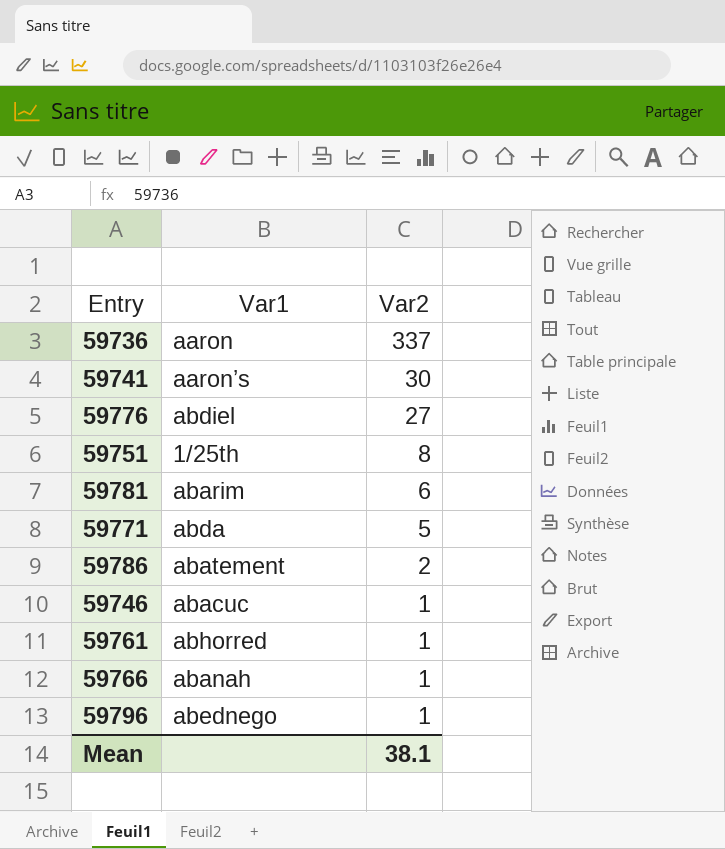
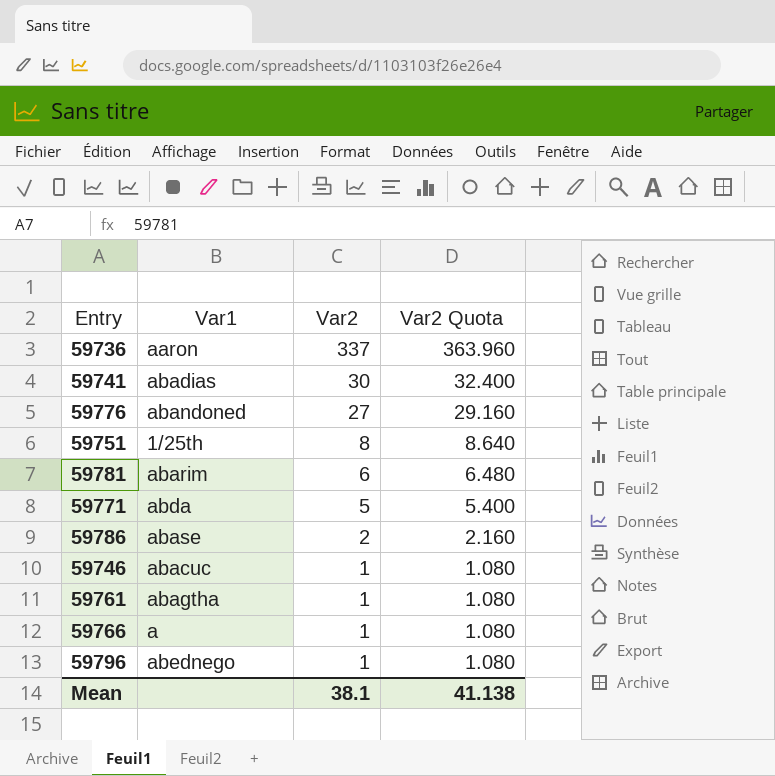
column Var2 Quota | formula: none -> [Var2] * 1.08
59741 | Var1: aaron’s -> abadias
59776 | Var1: abdiel -> abandoned
59786 | Var1: abatement -> abase
59761 | Var1: abhorred -> abagtha
59766 | Var1: abanah -> a

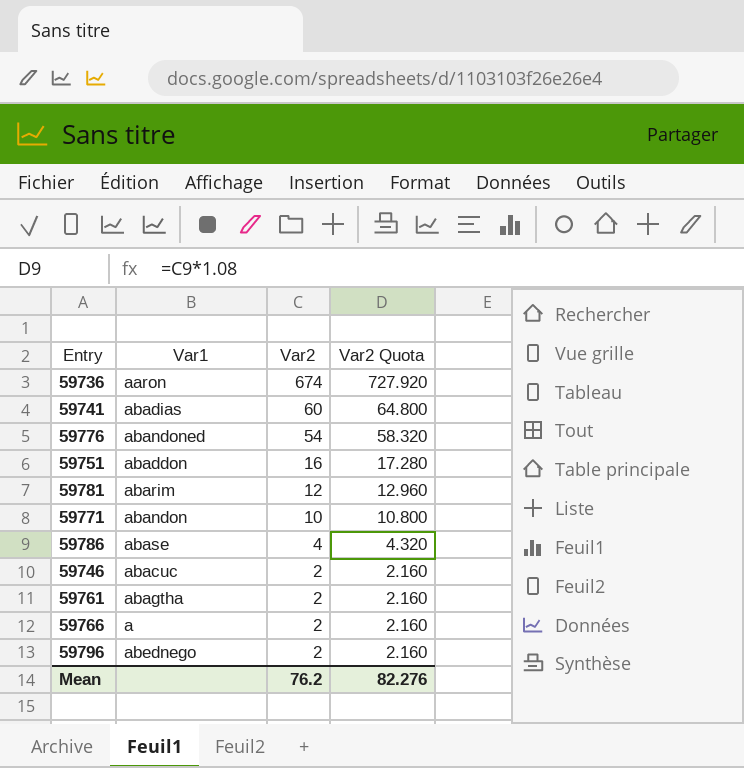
59736 | Var2: 337 -> 674
59736 | Var2 Quota: 363.960 -> 727.920
59741 | Var2: 30 -> 60
59741 | Var2 Quota: 32.400 -> 64.800
59776 | Var2: 27 -> 54
59776 | Var2 Quota: 29.160 -> 58.320
59751 | Var1: 1/25th -> abaddon
59751 | Var2: 8 -> 16
59751 | Var2 Quota: 8.640 -> 17.280
59781 | Var2: 6 -> 12
59781 | Var2 Quota: 6.480 -> 12.960
59771 | Var1: abda -> abandon
59771 | Var2: 5 -> 10
59771 | Var2 Quota: 5.400 -> 10.800
59786 | Var2: 2 -> 4
59786 | Var2 Quota: 2.160 -> 4.320
59746 | Var2: 1 -> 2
59746 | Var2 Quota: 1.080 -> 2.160
59761 | Var2: 1 -> 2
59761 | Var2 Quota: 1.080 -> 2.160
59766 | Var2: 1 -> 2
59766 | Var2 Quota: 1.080 -> 2.160
59796 | Var2: 1 -> 2
59796 | Var2 Quota: 1.080 -> 2.160
Mean | Var2: 38.1 -> 76.2
Mean | Var2 Quota: 41.138 -> 82.276

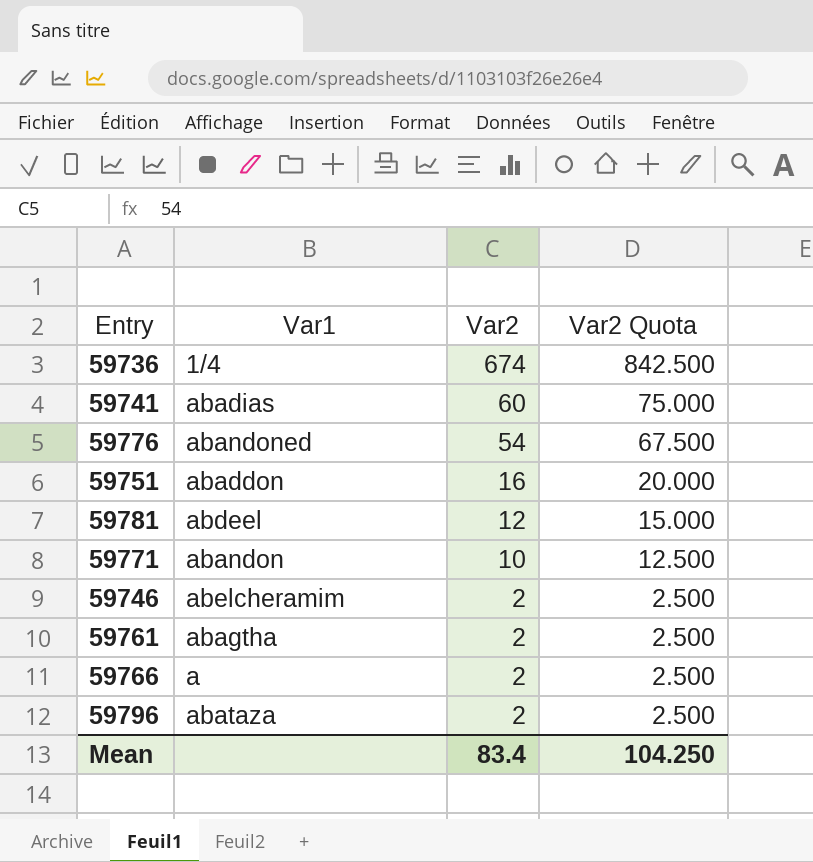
column Var2 Quota | formula: [Var2] * 1.08 -> [Var2] * 1.25
row 59786: abase | 4 | 4.320 -> none
59736 | Var1: aaron -> 1/4
59781 | Var1: abarim -> abdeel
59746 | Var1: abacuc -> abelcheramim
59796 | Var1: abednego -> abataza
Mean | Var2: 76.2 -> 83.4
Mean | Var2 Quota: 82.276 -> 104.250

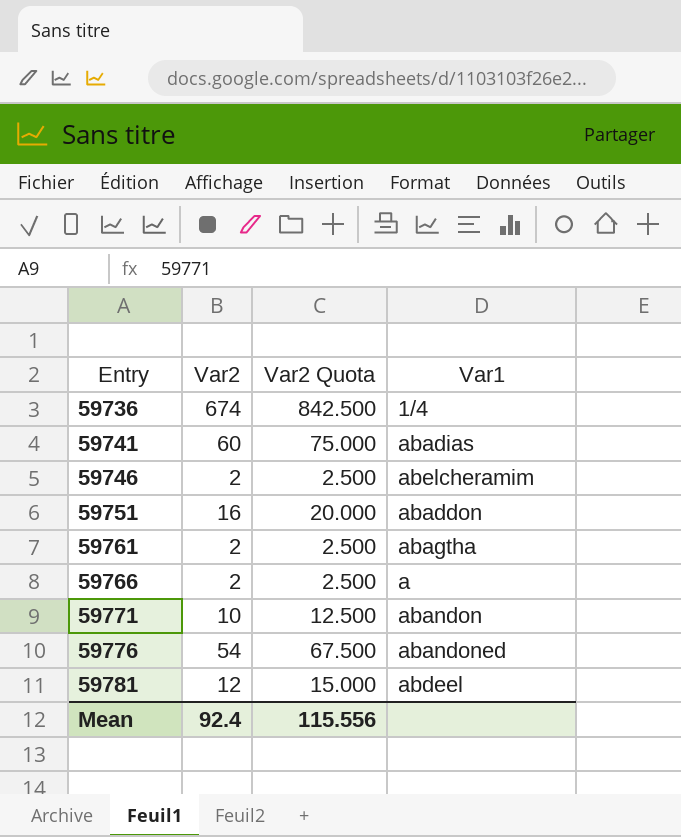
row order: Var2 descending -> Entry ascending
column Var1 | position: 2 -> 4
row 59796: abataza | 2 | 2.500 -> none
Mean | Var2: 83.4 -> 92.4
Mean | Var2 Quota: 104.250 -> 115.556

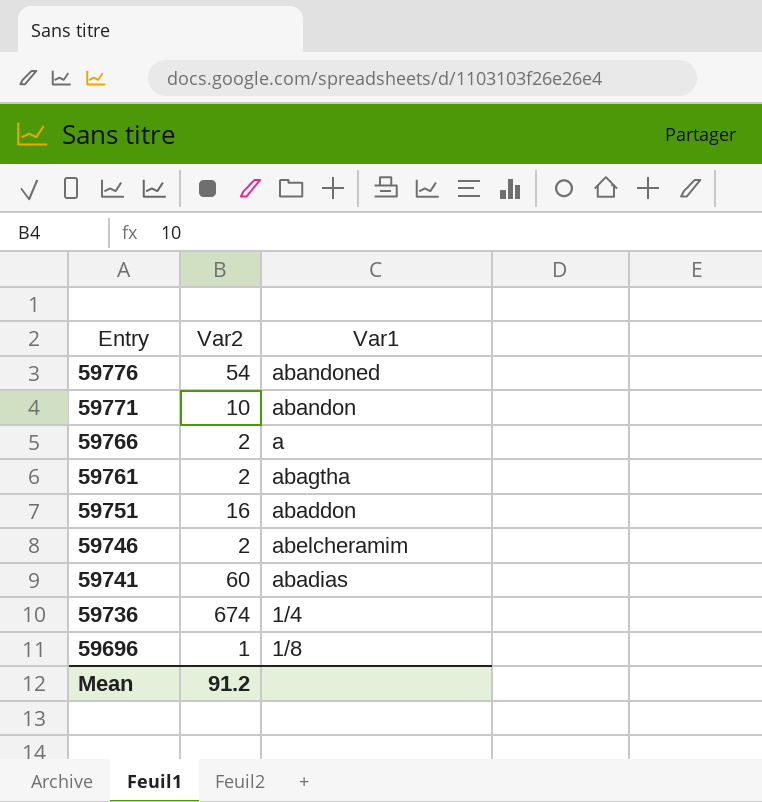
row order: Entry ascending -> Entry descending
column Var2 Quota | formula: [Var2] * 1.25 -> none
row 59781: 12 | 15.000 | abdeel -> none
row 59696: none -> 1 | 1/8
Mean | Var2: 92.4 -> 91.2

